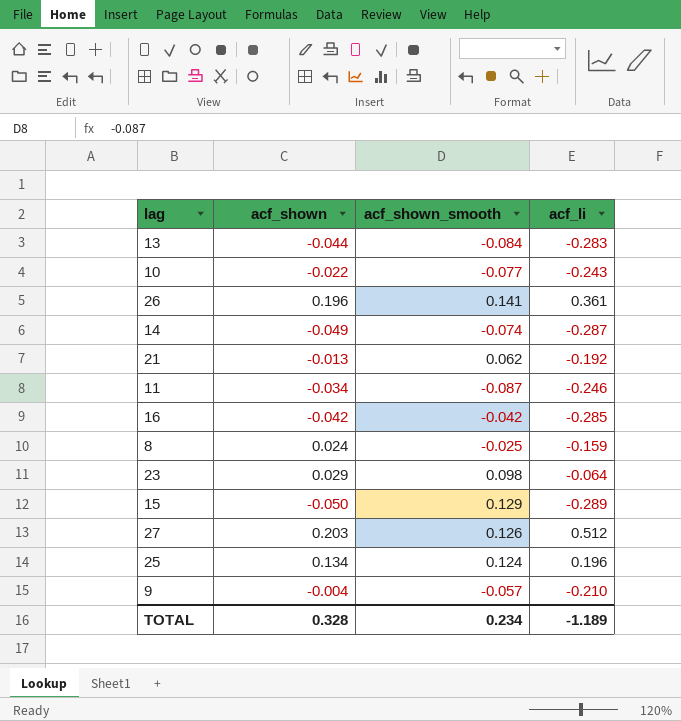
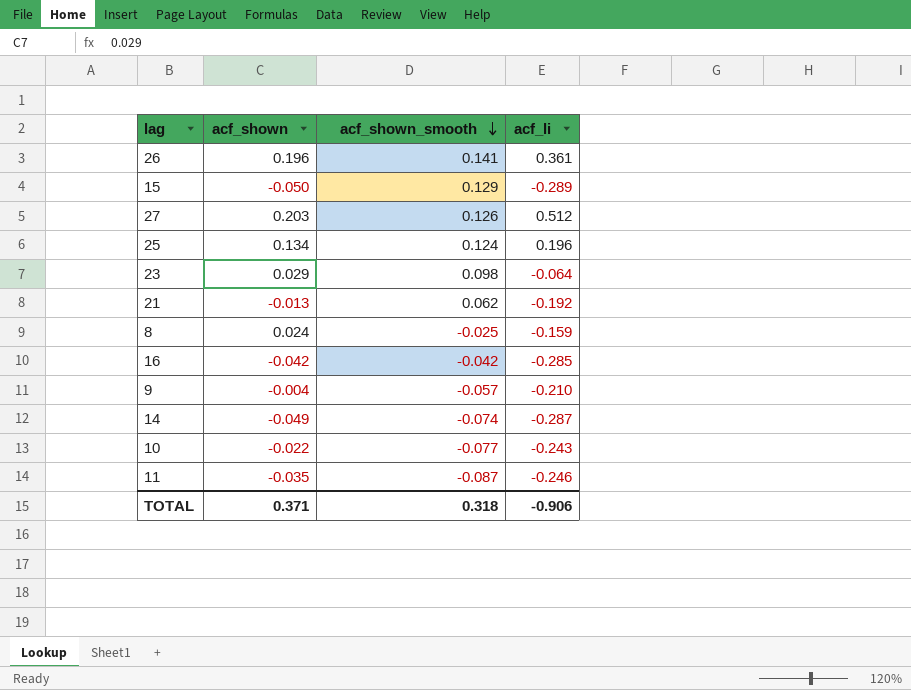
row order: none -> acf_shown_smooth descending
row 13: -0.044 | -0.084 | -0.283 -> none
11 | acf_shown: -0.034 -> -0.035
TOTAL | acf_shown: 0.328 -> 0.371
TOTAL | acf_shown_smooth: 0.234 -> 0.318
TOTAL | acf_li: -1.189 -> -0.906

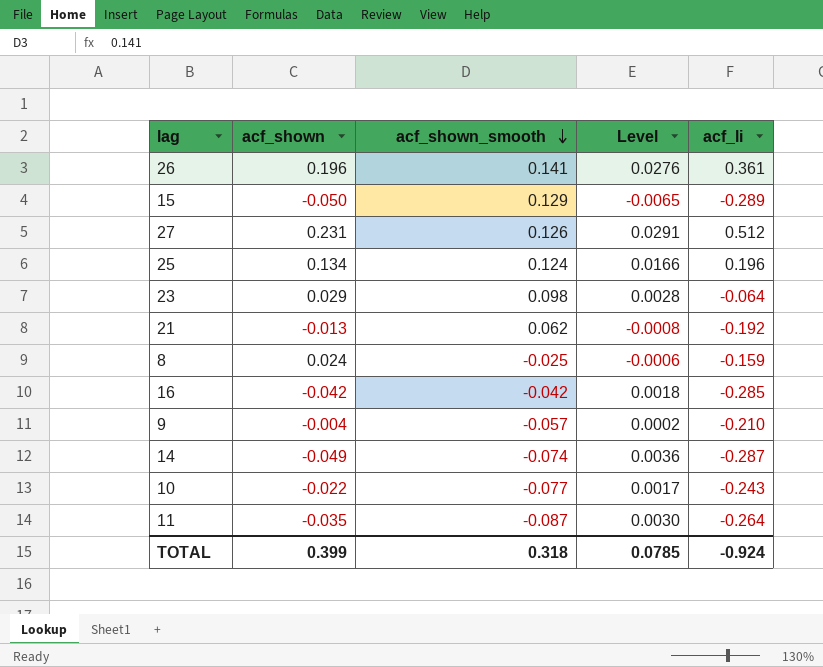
column Level | formula: none -> [acf_shown] * [acf_shown_smooth]
27 | acf_shown: 0.203 -> 0.231
11 | acf_li: -0.246 -> -0.264
TOTAL | acf_shown: 0.371 -> 0.399
TOTAL | acf_li: -0.906 -> -0.924

